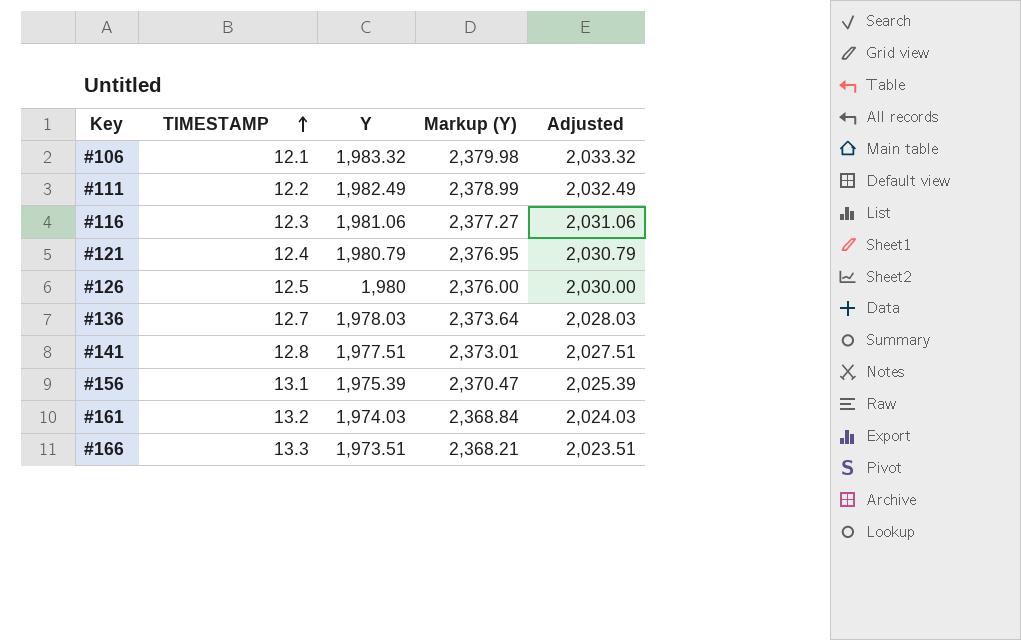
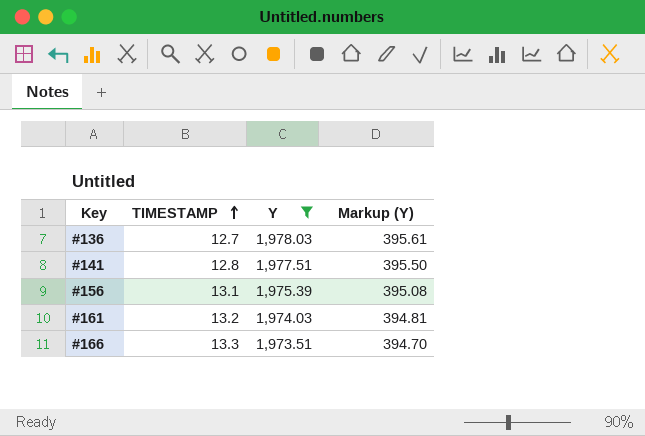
filter: none -> Y <= 1,978.03
column Adjusted | formula: [Y] + 50 -> none
column Markup (Y) | formula: [Y] * 1.2 -> [Y] * 0.2

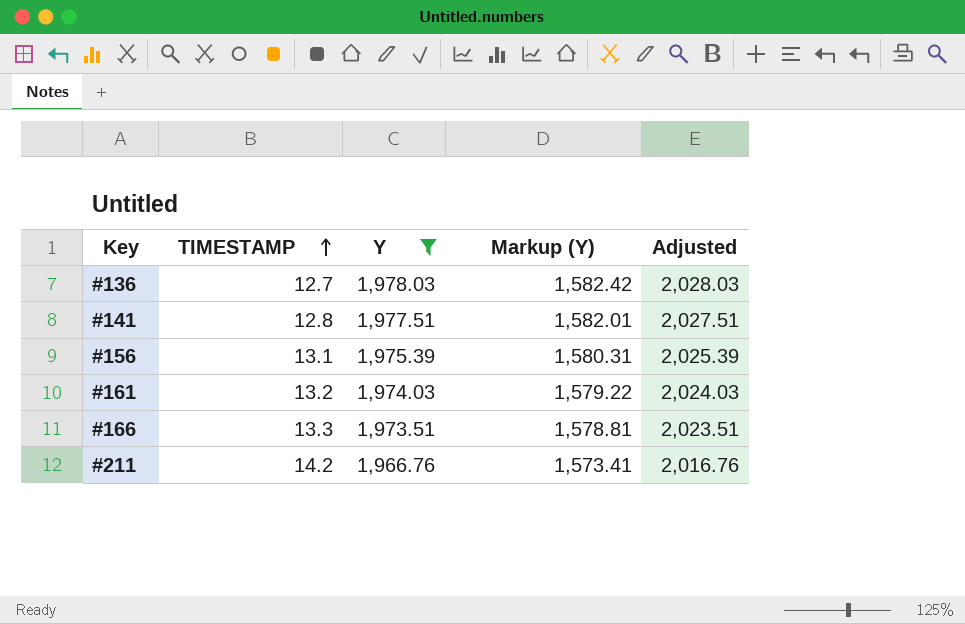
column Markup (Y) | formula: [Y] * 0.2 -> [Y] * 0.8
column Adjusted | formula: none -> [Y] + 50
row #211: none -> 14.2 | 1,966.76 | 1,573.41 | 2,016.76

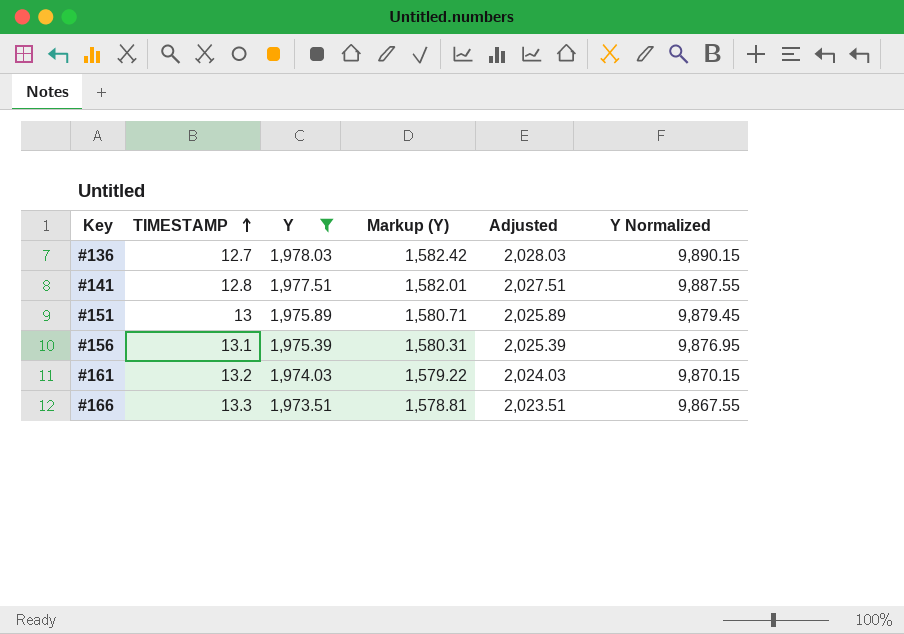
column Y Normalized | formula: none -> [Y] * 5
row #211: 14.2 | 1,966.76 | 1,573.41 | 2,016.76 -> none
row #151: none -> 13 | 1,975.89 | 1,580.71 | 2,025.89 | 9,879.45

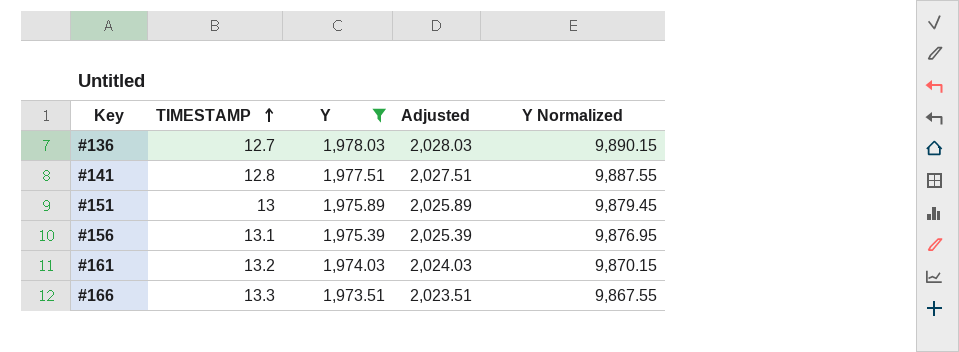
column Markup (Y) | formula: [Y] * 0.8 -> none

